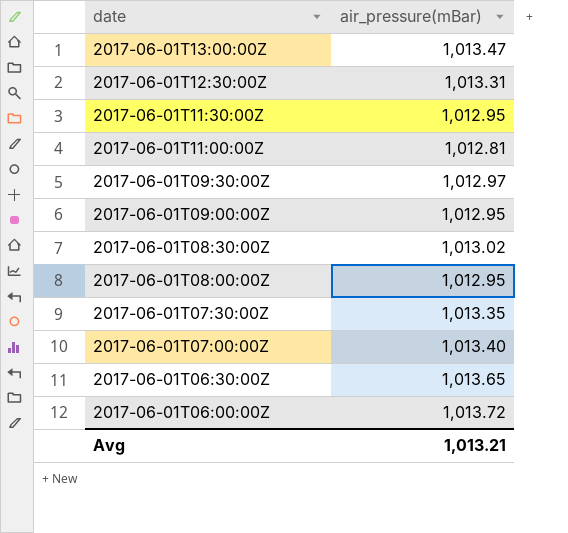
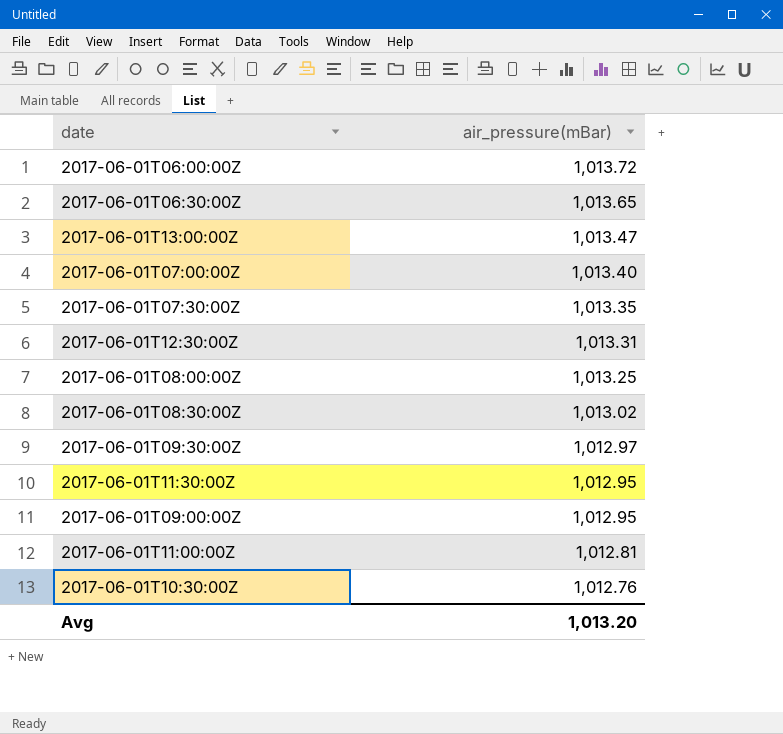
row order: date descending -> air_pressure(mBar) descending
2017-06-01T08:00:00Z | air_pressure(mBar): 1,012.95 -> 1,013.25
row 2017-06-01T10:30:00Z: none -> 1,012.76
Avg | air_pressure(mBar): 1,013.21 -> 1,013.20

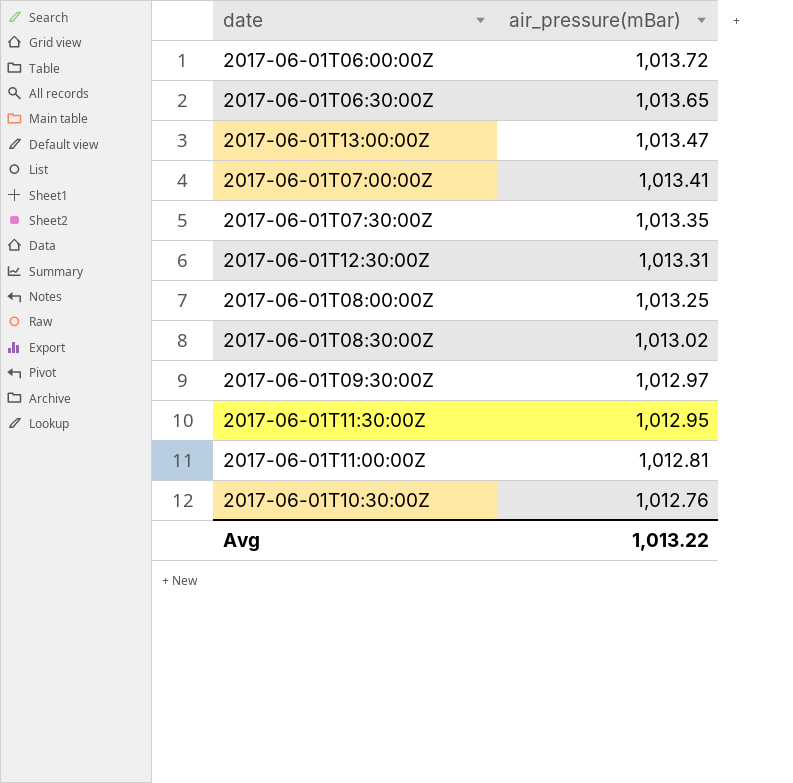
row 2017-06-01T09:00:00Z: 1,012.95 -> none
2017-06-01T07:00:00Z | air_pressure(mBar): 1,013.40 -> 1,013.41
Avg | air_pressure(mBar): 1,013.20 -> 1,013.22

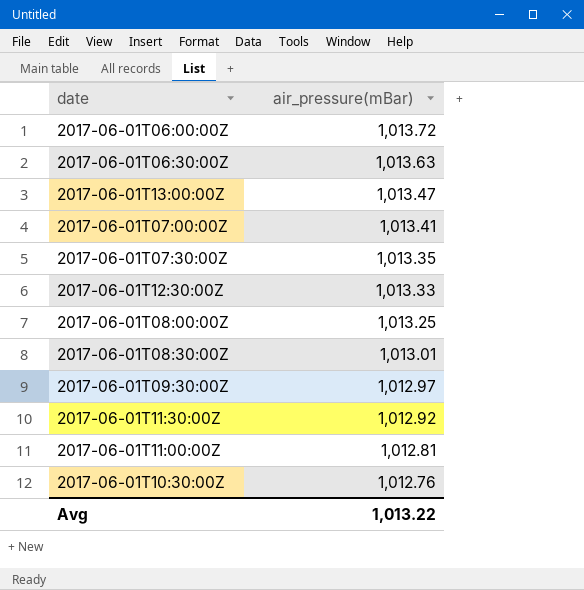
2017-06-01T06:30:00Z | air_pressure(mBar): 1,013.65 -> 1,013.63
2017-06-01T12:30:00Z | air_pressure(mBar): 1,013.31 -> 1,013.33
2017-06-01T08:30:00Z | air_pressure(mBar): 1,013.02 -> 1,013.01
2017-06-01T11:30:00Z | air_pressure(mBar): 1,012.95 -> 1,012.92

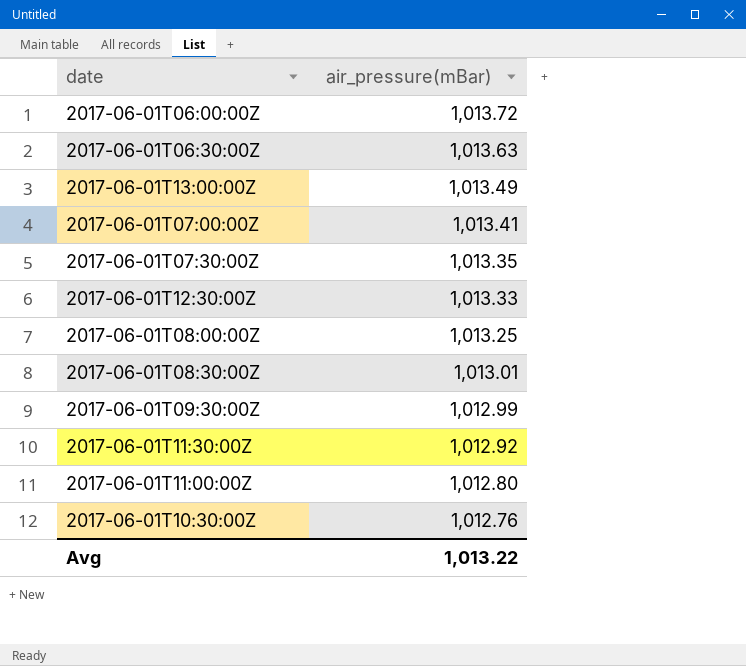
2017-06-01T13:00:00Z | air_pressure(mBar): 1,013.47 -> 1,013.49
2017-06-01T09:30:00Z | air_pressure(mBar): 1,012.97 -> 1,012.99
2017-06-01T11:00:00Z | air_pressure(mBar): 1,012.81 -> 1,012.80

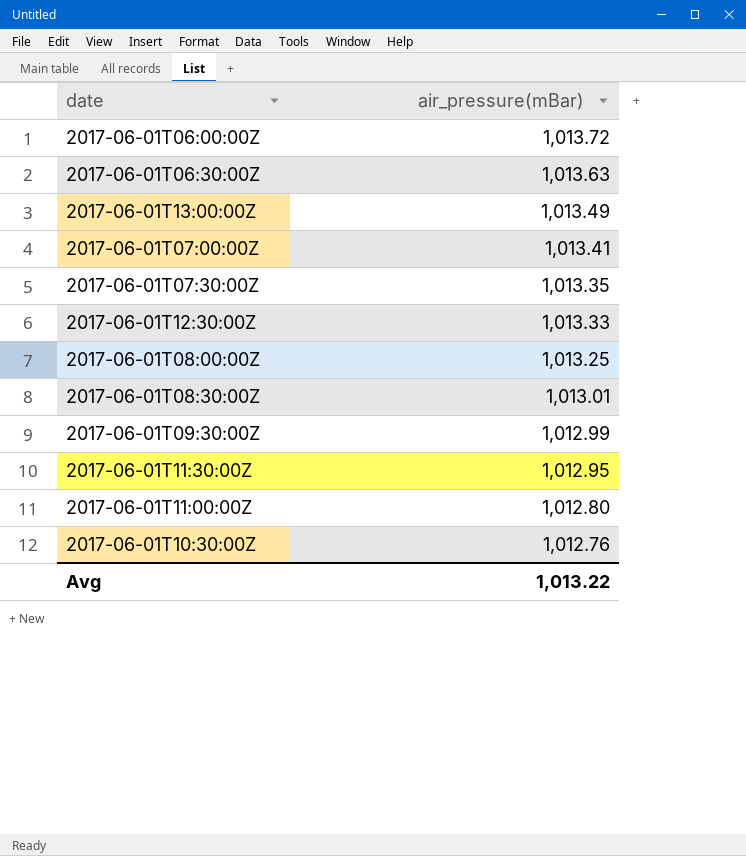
2017-06-01T11:30:00Z | air_pressure(mBar): 1,012.92 -> 1,012.95

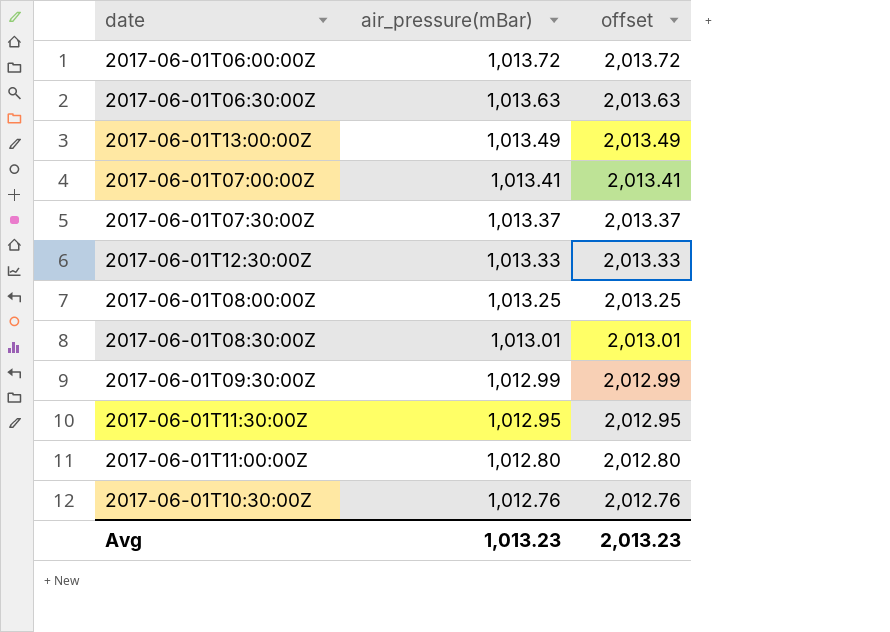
column offset | formula: none -> [air_pressure(mBar)] + 1000
2017-06-01T07:30:00Z | air_pressure(mBar): 1,013.35 -> 1,013.37
Avg | air_pressure(mBar): 1,013.22 -> 1,013.23

